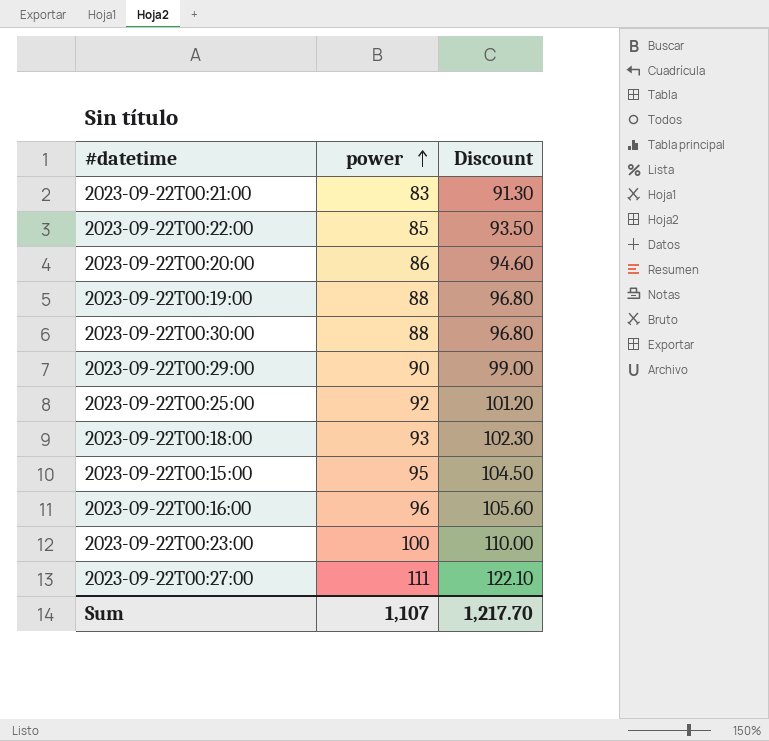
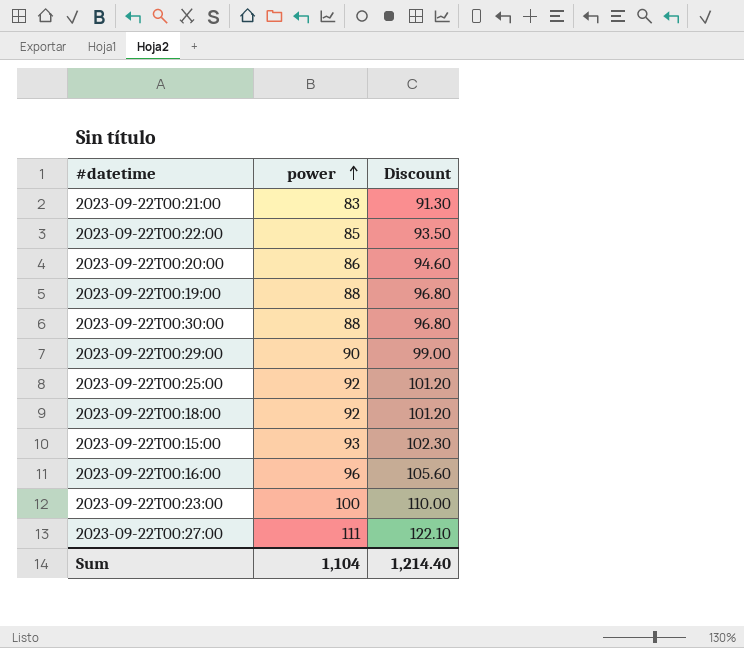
2023-09-22T00:18:00 | power: 93 -> 92
2023-09-22T00:18:00 | Discount: 102.30 -> 101.20
2023-09-22T00:15:00 | power: 95 -> 93
2023-09-22T00:15:00 | Discount: 104.50 -> 102.30
Sum | power: 1,107 -> 1,104
Sum | Discount: 1,217.70 -> 1,214.40

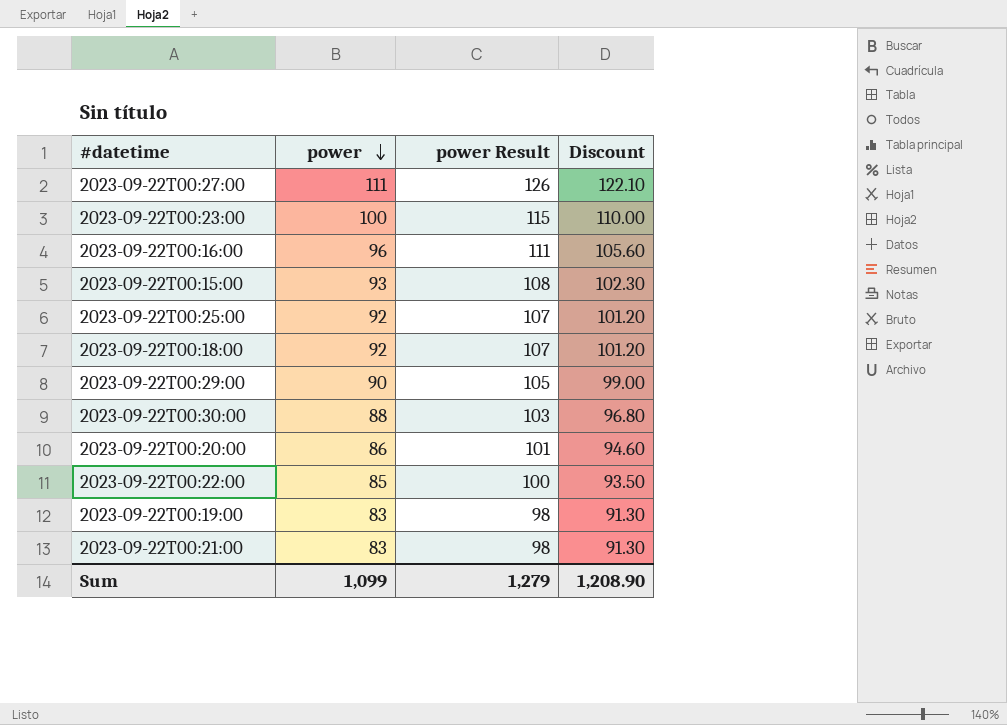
row order: power ascending -> power descending
column power Result | formula: none -> [power] + 15
2023-09-22T00:19:00 | power: 88 -> 83
2023-09-22T00:19:00 | Discount: 96.80 -> 91.30
Sum | power: 1,104 -> 1,099
Sum | Discount: 1,214.40 -> 1,208.90

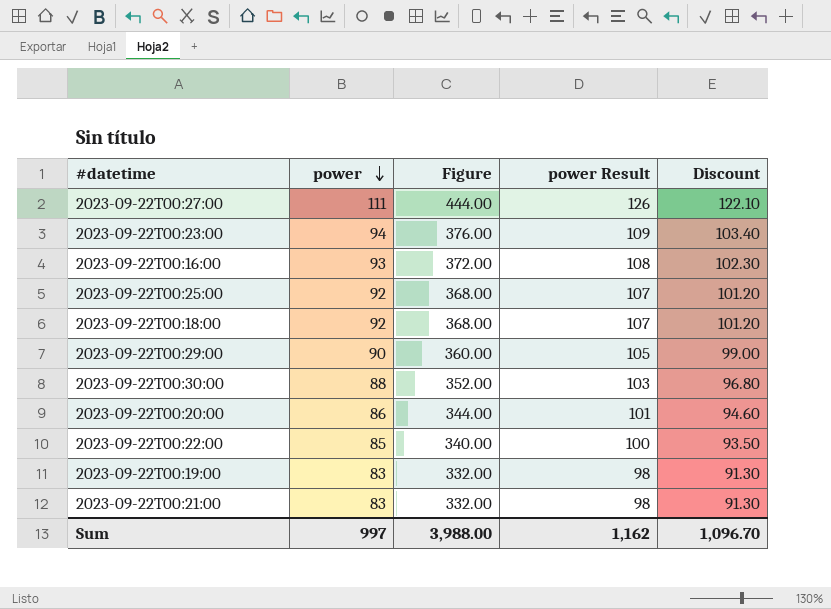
column Figure | formula: none -> [power] * 4
row 2023-09-22T00:15:00: 93 | 108 | 102.30 -> none
2023-09-22T00:23:00 | power: 100 -> 94
2023-09-22T00:23:00 | power Result: 115 -> 109
2023-09-22T00:23:00 | Discount: 110.00 -> 103.40
2023-09-22T00:16:00 | power: 96 -> 93
2023-09-22T00:16:00 | power Result: 111 -> 108
2023-09-22T00:16:00 | Discount: 105.60 -> 102.30
Sum | power: 1,099 -> 997
Sum | power Result: 1,279 -> 1,162
Sum | Discount: 1,208.90 -> 1,096.70

